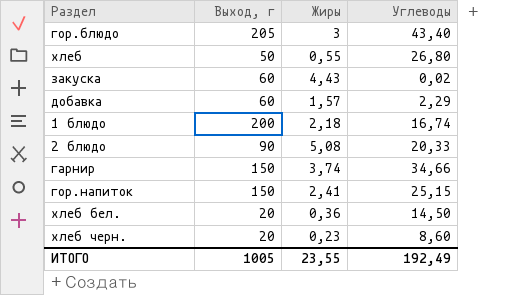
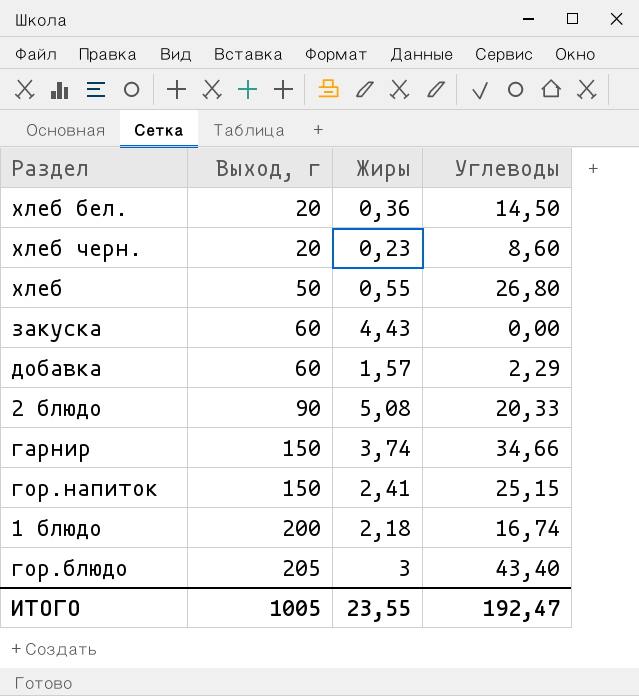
row order: none -> Выход, г ascending
закуска | Углеводы: 0,02 -> 0,00
ИТОГО | Углеводы: 192,49 -> 192,47

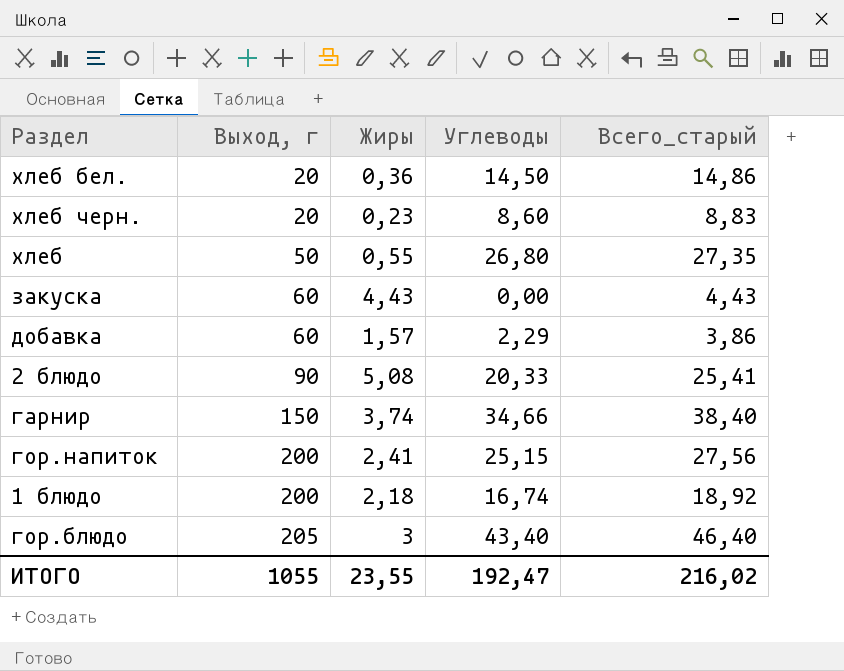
column Всего_старый | formula: none -> [Жиры] + [Углеводы]
гор.напиток | Выход, г: 150 -> 200
ИТОГО | Выход, г: 1005 -> 1055

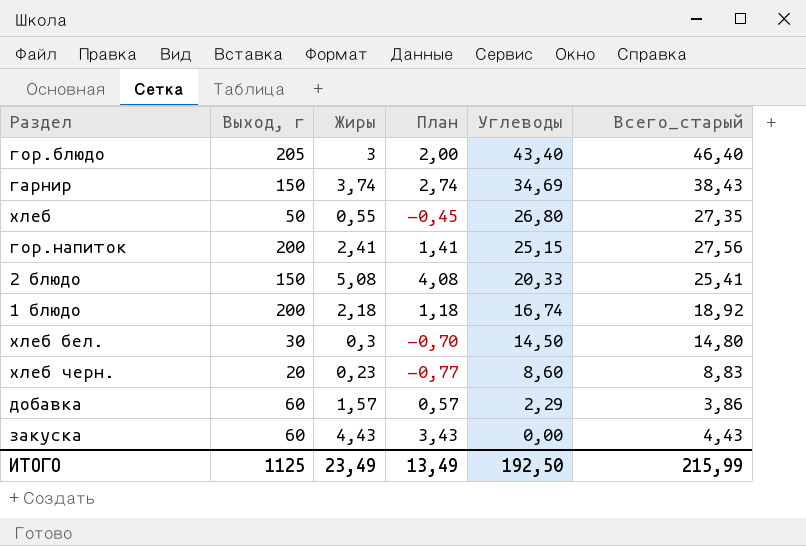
row order: Выход, г ascending -> Углеводы descending
column План | formula: none -> [Жиры] - 1
гарнир | Углеводы: 34,66 -> 34,69
гарнир | Всего_старый: 38,40 -> 38,43
2 блюдо | Выход, г: 90 -> 150
хлеб бел. | Выход, г: 20 -> 30
хлеб бел. | Жиры: 0,36 -> 0,3
хлеб бел. | Всего_старый: 14,86 -> 14,80
ИТОГО | Выход, г: 1055 -> 1125
ИТОГО | Жиры: 23,55 -> 23,49
ИТОГО | Углеводы: 192,47 -> 192,50
ИТОГО | Всего_старый: 216,02 -> 215,99

